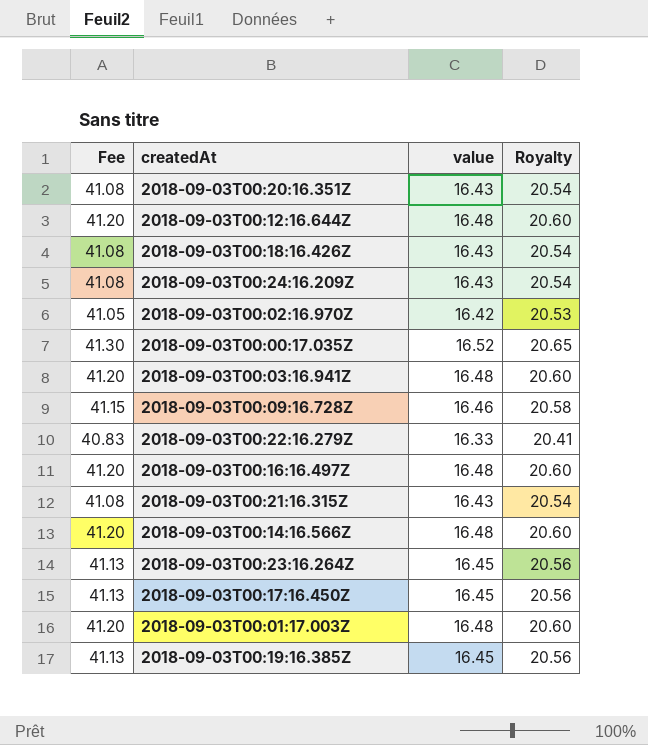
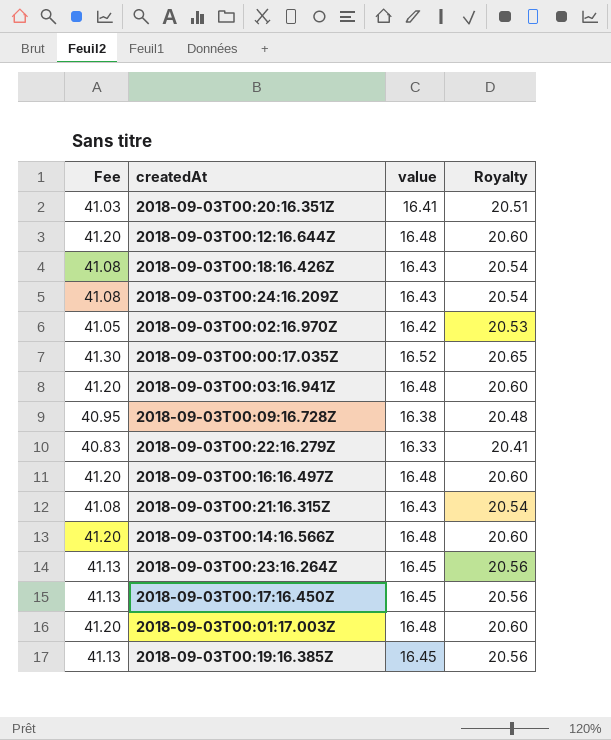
2018-09-03T00:20:16.351Z | Fee: 41.08 -> 41.03
2018-09-03T00:20:16.351Z | value: 16.43 -> 16.41
2018-09-03T00:20:16.351Z | Royalty: 20.54 -> 20.51
2018-09-03T00:09:16.728Z | Fee: 41.15 -> 40.95
2018-09-03T00:09:16.728Z | value: 16.46 -> 16.38
2018-09-03T00:09:16.728Z | Royalty: 20.58 -> 20.48

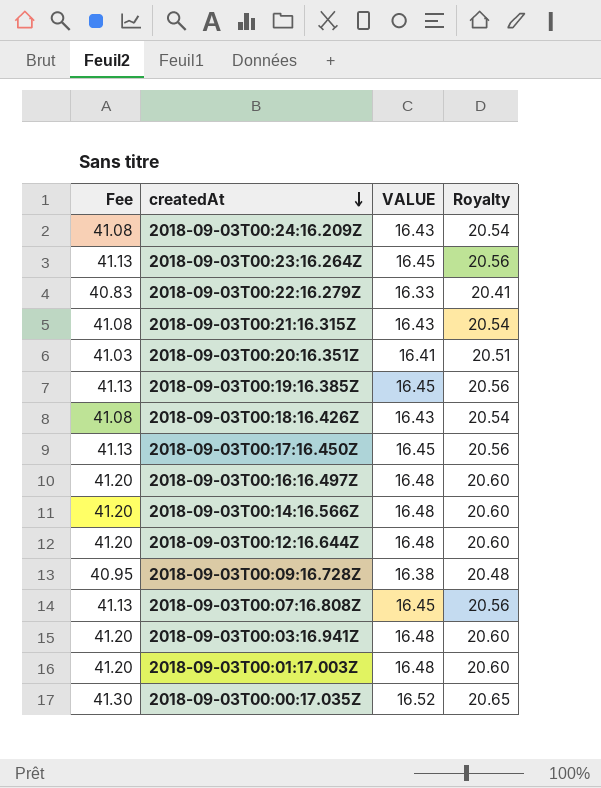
row order: none -> createdAt descending
column name: value -> VALUE
row 2018-09-03T00:02:16.970Z: 41.05 | 16.42 | 20.53 -> none
row 2018-09-03T00:07:16.808Z: none -> 41.13 | 16.45 | 20.56

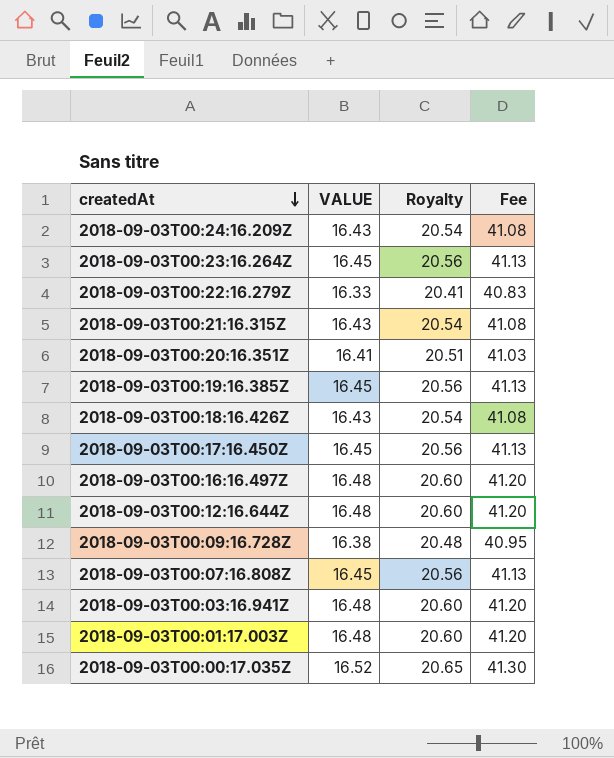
column Fee | position: 1 -> 4
row 2018-09-03T00:14:16.566Z: 41.20 | 16.48 | 20.60 -> none

